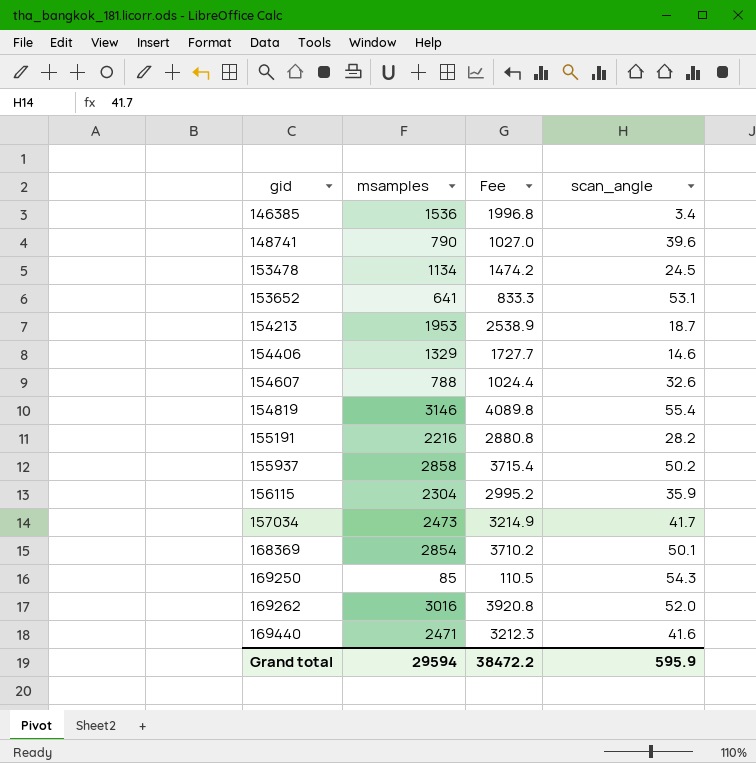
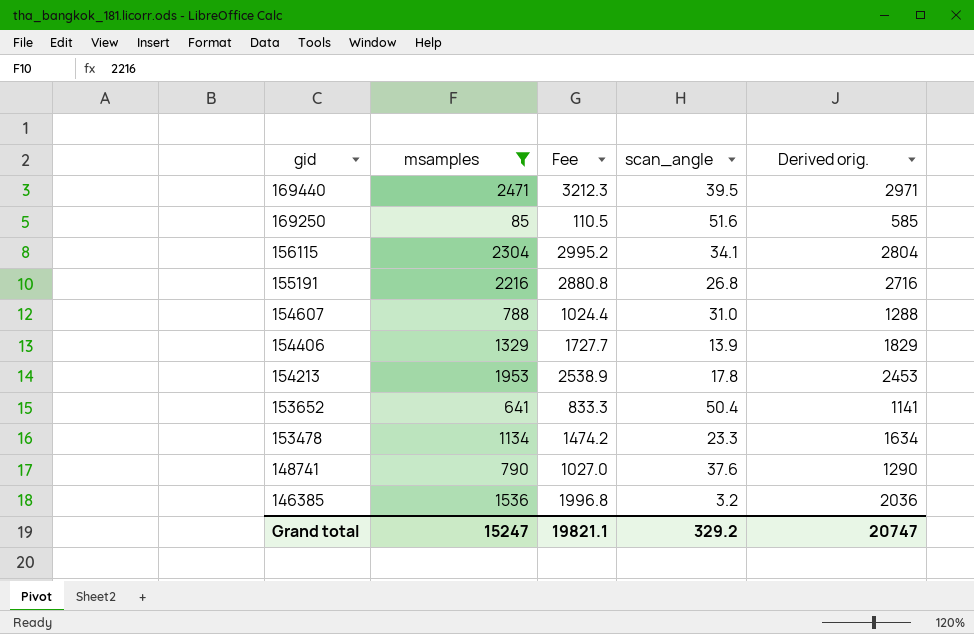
filter: none -> msamples <= 2471
row order: gid ascending -> gid descending
column Derived orig. | formula: none -> [msamples] + 500
169440 | scan_angle: 41.6 -> 39.5
169250 | scan_angle: 54.3 -> 51.6
156115 | scan_angle: 35.9 -> 34.1
155191 | scan_angle: 28.2 -> 26.8
154607 | scan_angle: 32.6 -> 31.0
154406 | scan_angle: 14.6 -> 13.9
154213 | scan_angle: 18.7 -> 17.8
153652 | scan_angle: 53.1 -> 50.4
153478 | scan_angle: 24.5 -> 23.3
148741 | scan_angle: 39.6 -> 37.6
146385 | scan_angle: 3.4 -> 3.2
Grand total | msamples: 29594 -> 15247
Grand total | Fee: 38472.2 -> 19821.1
Grand total | scan_angle: 595.9 -> 329.2

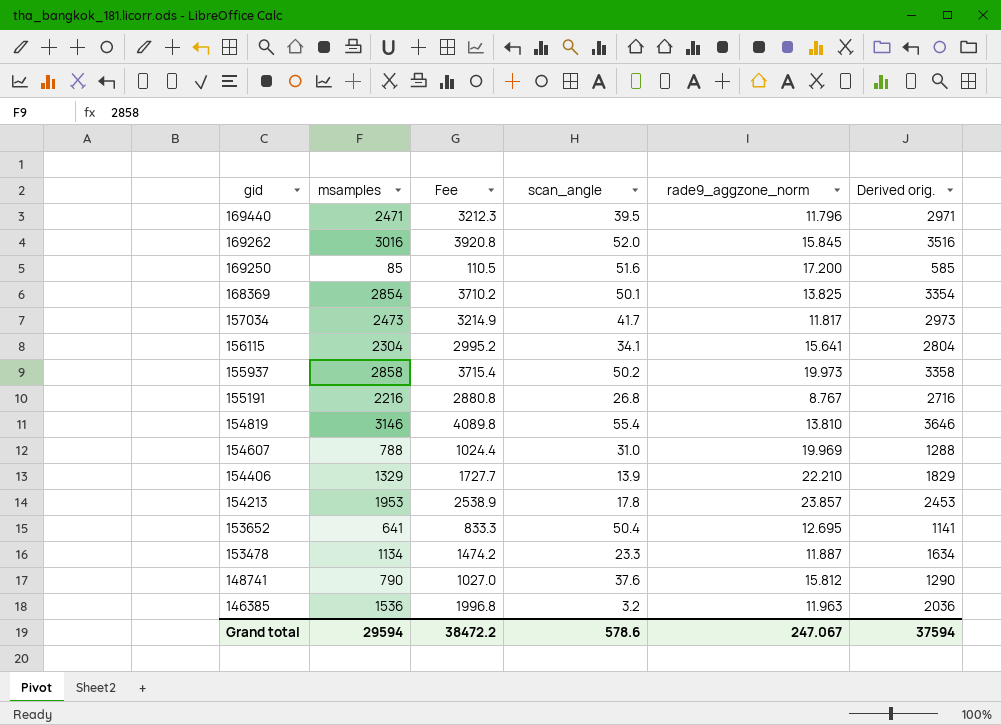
filter: msamples <= 2471 -> none
column rade9_aggzone_norm | position: none -> 5
Grand total | msamples: 15247 -> 29594
Grand total | Fee: 19821.1 -> 38472.2
Grand total | scan_angle: 329.2 -> 578.6
Grand total | Derived orig.: 20747 -> 37594

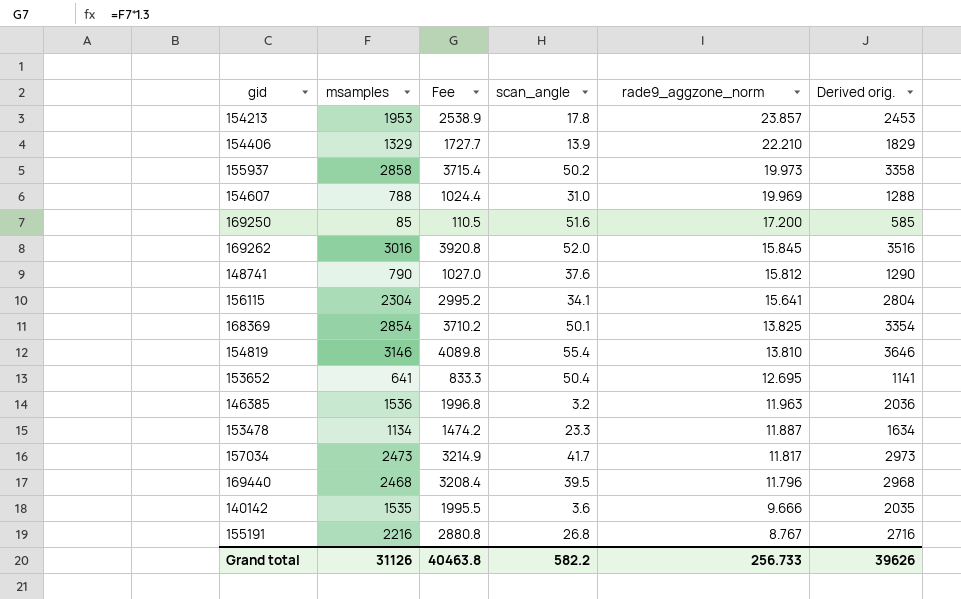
row order: gid descending -> rade9_aggzone_norm descending
169440 | msamples: 2471 -> 2468
169440 | Fee: 3212.3 -> 3208.4
169440 | Derived orig.: 2971 -> 2968
row 140142: none -> 1535 | 1995.5 | 3.6 | 9.666 | 2035
Grand total | msamples: 29594 -> 31126
Grand total | Fee: 38472.2 -> 40463.8
Grand total | scan_angle: 578.6 -> 582.2
Grand total | rade9_aggzone_norm: 247.067 -> 256.733
Grand total | Derived orig.: 37594 -> 39626

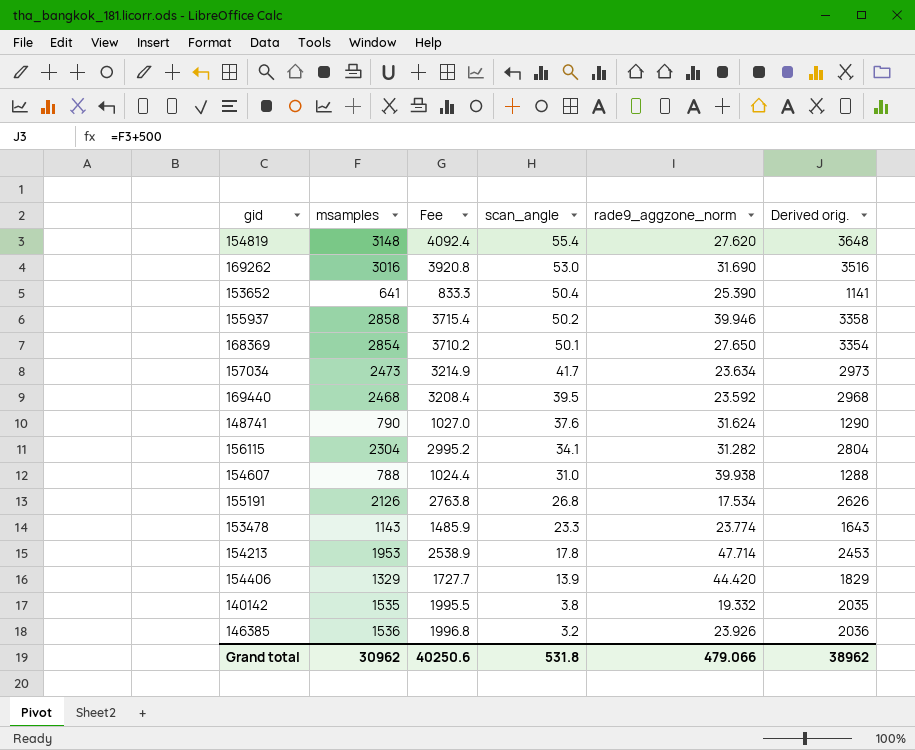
row order: rade9_aggzone_norm descending -> scan_angle descending
row 169250: 85 | 110.5 | 51.6 | 17.200 | 585 -> none
154819 | msamples: 3146 -> 3148
154819 | Fee: 4089.8 -> 4092.4
154819 | rade9_aggzone_norm: 13.810 -> 27.620
154819 | Derived orig.: 3646 -> 3648
169262 | scan_angle: 52.0 -> 53.0
169262 | rade9_aggzone_norm: 15.845 -> 31.690
153652 | rade9_aggzone_norm: 12.695 -> 25.390
155937 | rade9_aggzone_norm: 19.973 -> 39.946
168369 | rade9_aggzone_norm: 13.825 -> 27.650
157034 | rade9_aggzone_norm: 11.817 -> 23.634
169440 | rade9_aggzone_norm: 11.796 -> 23.592
148741 | rade9_aggzone_norm: 15.812 -> 31.624
156115 | rade9_aggzone_norm: 15.641 -> 31.282
154607 | rade9_aggzone_norm: 19.969 -> 39.938
155191 | msamples: 2216 -> 2126
155191 | Fee: 2880.8 -> 2763.8
155191 | rade9_aggzone_norm: 8.767 -> 17.534
155191 | Derived orig.: 2716 -> 2626
153478 | msamples: 1134 -> 1143
153478 | Fee: 1474.2 -> 1485.9
153478 | rade9_aggzone_norm: 11.887 -> 23.774
153478 | Derived orig.: 1634 -> 1643
154213 | rade9_aggzone_norm: 23.857 -> 47.714
154406 | rade9_aggzone_norm: 22.210 -> 44.420
140142 | scan_angle: 3.6 -> 3.8
140142 | rade9_aggzone_norm: 9.666 -> 19.332
146385 | rade9_aggzone_norm: 11.963 -> 23.926
Grand total | msamples: 31126 -> 30962
Grand total | Fee: 40463.8 -> 40250.6
Grand total | scan_angle: 582.2 -> 531.8
Grand total | rade9_aggzone_norm: 256.733 -> 479.066
Grand total | Derived orig.: 39626 -> 38962

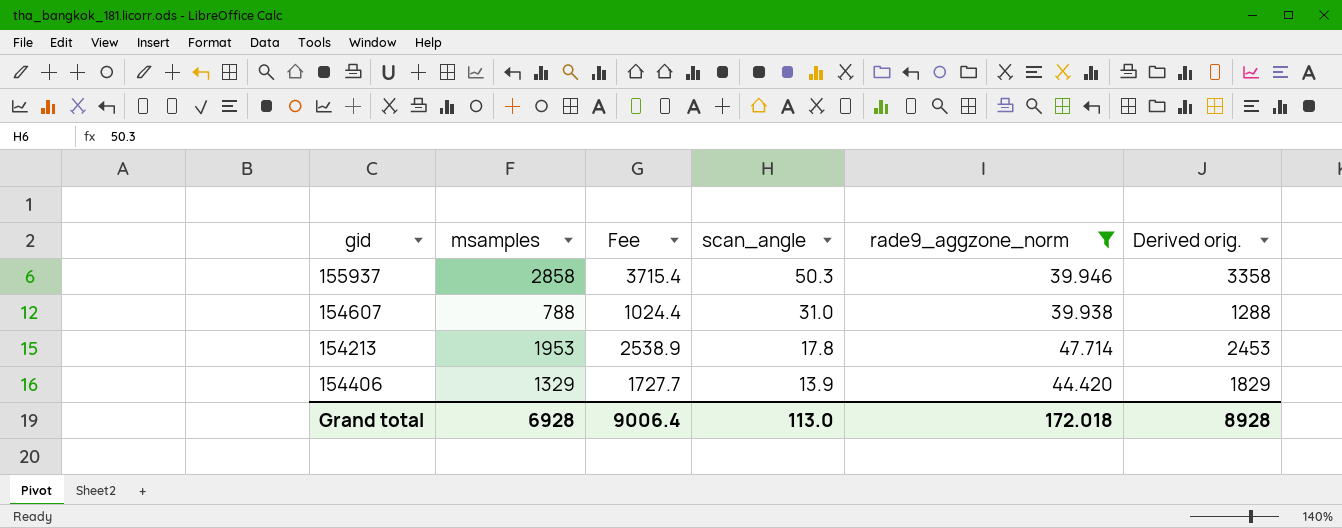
filter: none -> rade9_aggzone_norm >= 39.938
155937 | scan_angle: 50.2 -> 50.3
Grand total | msamples: 30962 -> 6928
Grand total | Fee: 40250.6 -> 9006.4
Grand total | scan_angle: 531.8 -> 113.0
Grand total | rade9_aggzone_norm: 479.066 -> 172.018
Grand total | Derived orig.: 38962 -> 8928

